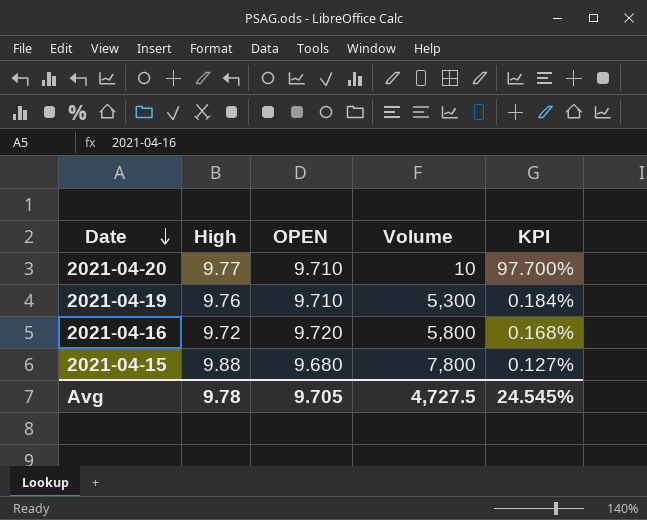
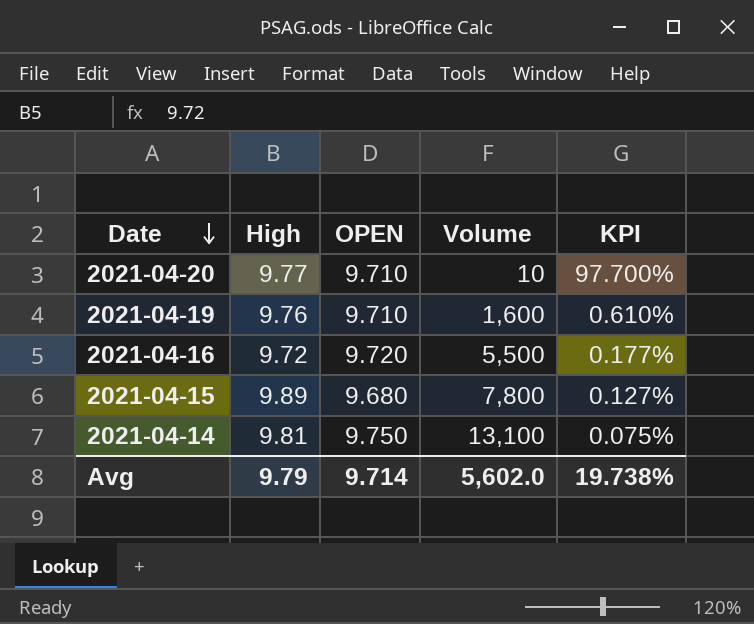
2021-04-19 | Volume: 5,300 -> 1,600
2021-04-19 | KPI: 0.184% -> 0.610%
2021-04-16 | Volume: 5,800 -> 5,500
2021-04-16 | KPI: 0.168% -> 0.177%
2021-04-15 | High: 9.88 -> 9.89
row 2021-04-14: none -> 9.81 | 9.750 | 13,100 | 0.075%
Avg | High: 9.78 -> 9.79
Avg | OPEN: 9.705 -> 9.714
Avg | Volume: 4,727.5 -> 5,602.0
Avg | KPI: 24.545% -> 19.738%

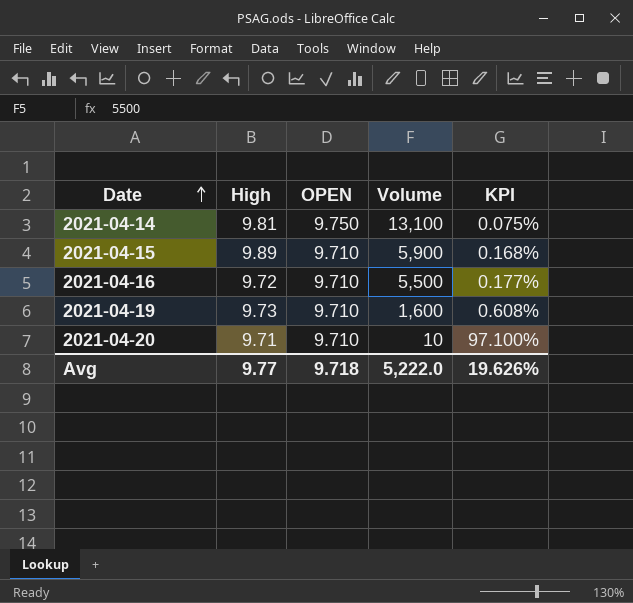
row order: Date descending -> Date ascending
2021-04-15 | OPEN: 9.680 -> 9.710
2021-04-15 | Volume: 7,800 -> 5,900
2021-04-15 | KPI: 0.127% -> 0.168%
2021-04-16 | OPEN: 9.720 -> 9.710
2021-04-19 | High: 9.76 -> 9.73
2021-04-19 | KPI: 0.610% -> 0.608%
2021-04-20 | High: 9.77 -> 9.71
2021-04-20 | KPI: 97.700% -> 97.100%
Avg | High: 9.79 -> 9.77
Avg | OPEN: 9.714 -> 9.718
Avg | Volume: 5,602.0 -> 5,222.0
Avg | KPI: 19.738% -> 19.626%

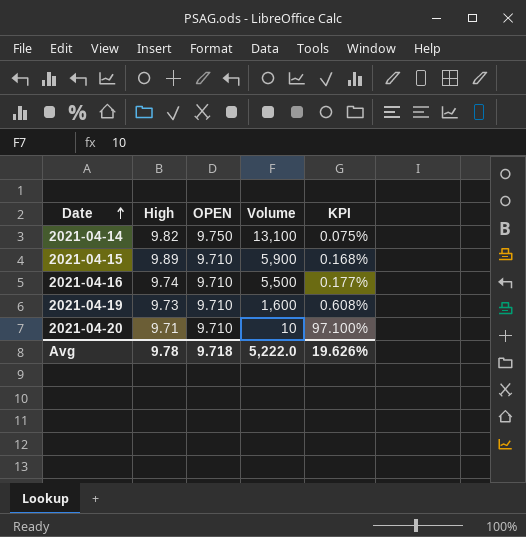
2021-04-14 | High: 9.81 -> 9.82
2021-04-16 | High: 9.72 -> 9.74
Avg | High: 9.77 -> 9.78

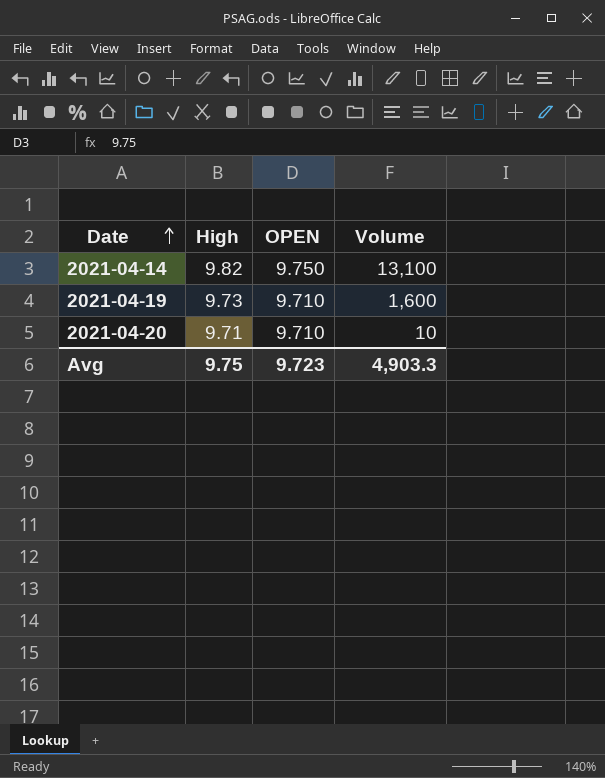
column KPI | formula: [High] / [Volume] -> none
row 2021-04-15: 9.89 | 9.710 | 5,900 | 0.168% -> none
row 2021-04-16: 9.74 | 9.710 | 5,500 | 0.177% -> none
Avg | High: 9.78 -> 9.75
Avg | OPEN: 9.718 -> 9.723
Avg | Volume: 5,222.0 -> 4,903.3

